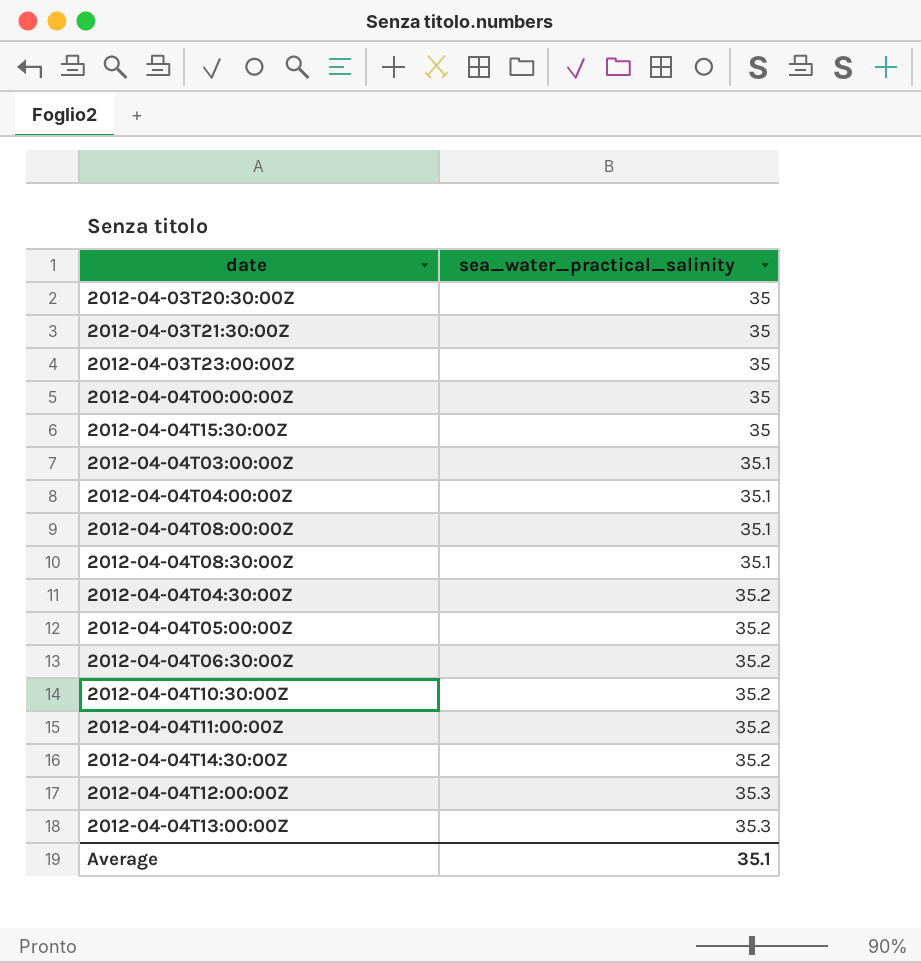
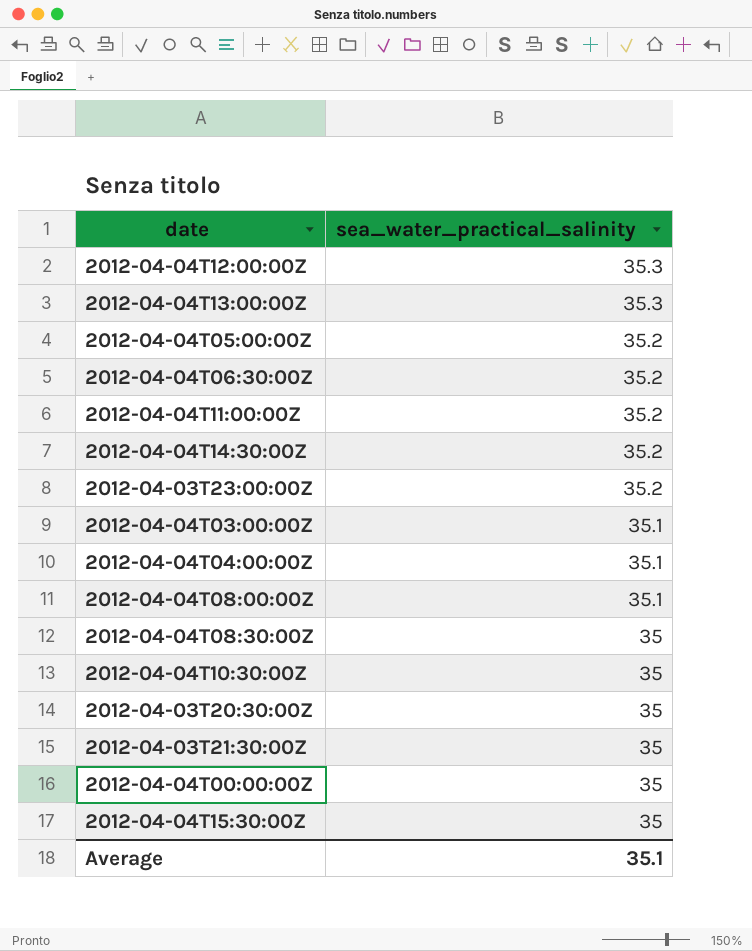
row order: sea_water_practical_salinity ascending -> sea_water_practical_salinity descending
row 2012-04-04T04:30:00Z: 35.2 -> none
2012-04-03T23:00:00Z | sea_water_practical_salinity: 35 -> 35.2
2012-04-04T08:30:00Z | sea_water_practical_salinity: 35.1 -> 35
2012-04-04T10:30:00Z | sea_water_practical_salinity: 35.2 -> 35

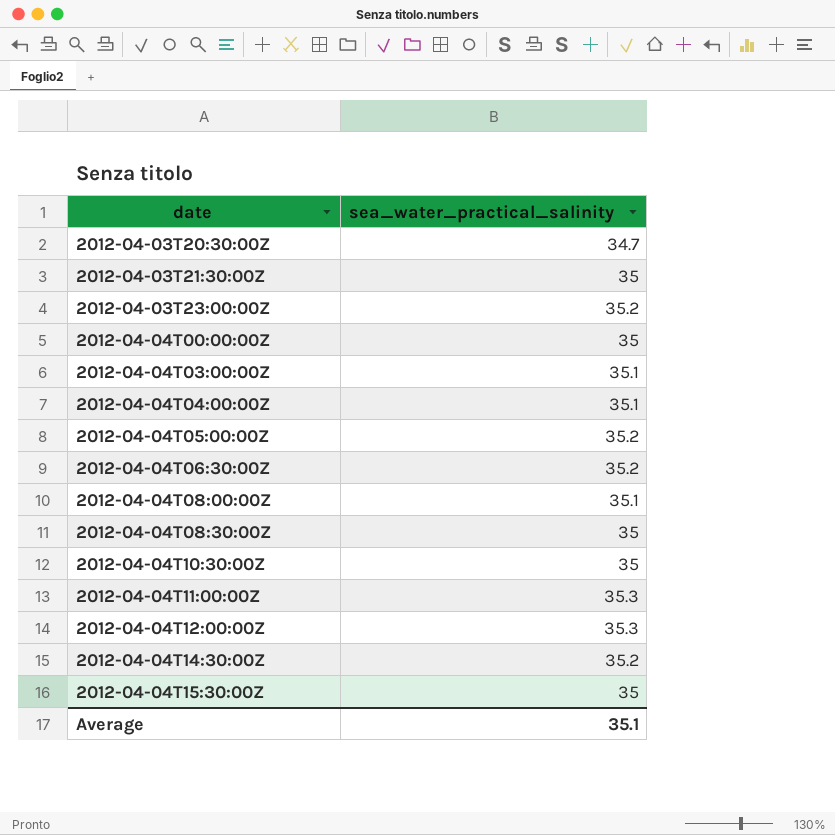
row order: sea_water_practical_salinity descending -> date ascending
row 2012-04-04T13:00:00Z: 35.3 -> none
2012-04-03T20:30:00Z | sea_water_practical_salinity: 35 -> 34.7
2012-04-04T11:00:00Z | sea_water_practical_salinity: 35.2 -> 35.3

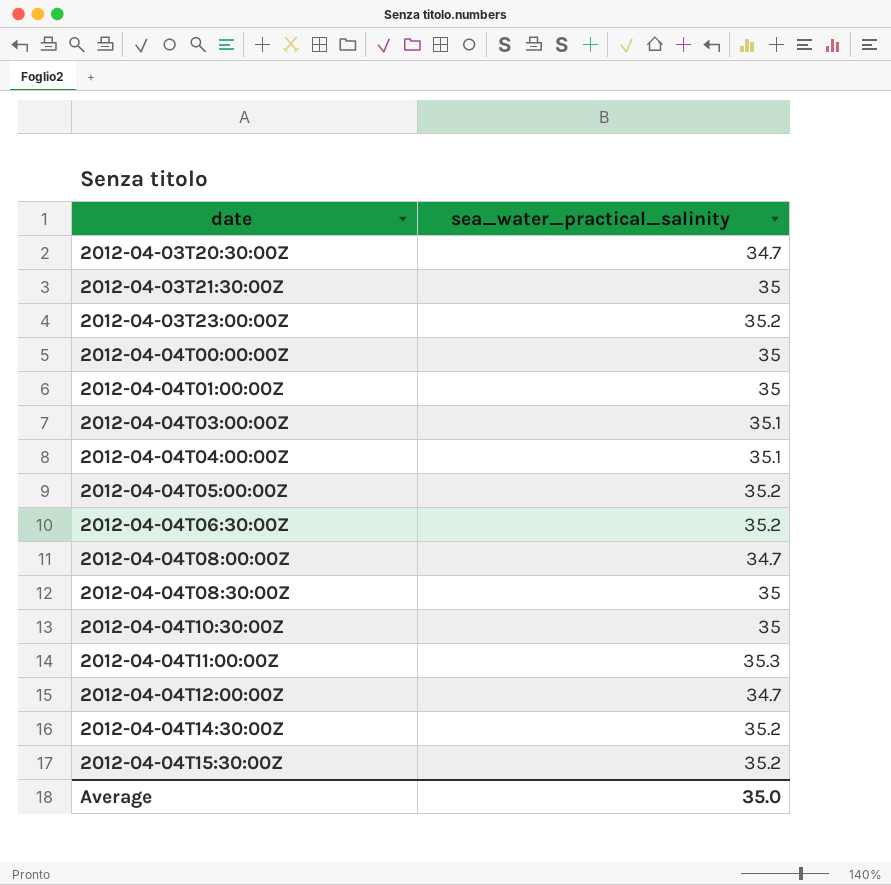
row 2012-04-04T01:00:00Z: none -> 35
2012-04-04T08:00:00Z | sea_water_practical_salinity: 35.1 -> 34.7
2012-04-04T12:00:00Z | sea_water_practical_salinity: 35.3 -> 34.7
2012-04-04T15:30:00Z | sea_water_practical_salinity: 35 -> 35.2
Average | sea_water_practical_salinity: 35.1 -> 35.0

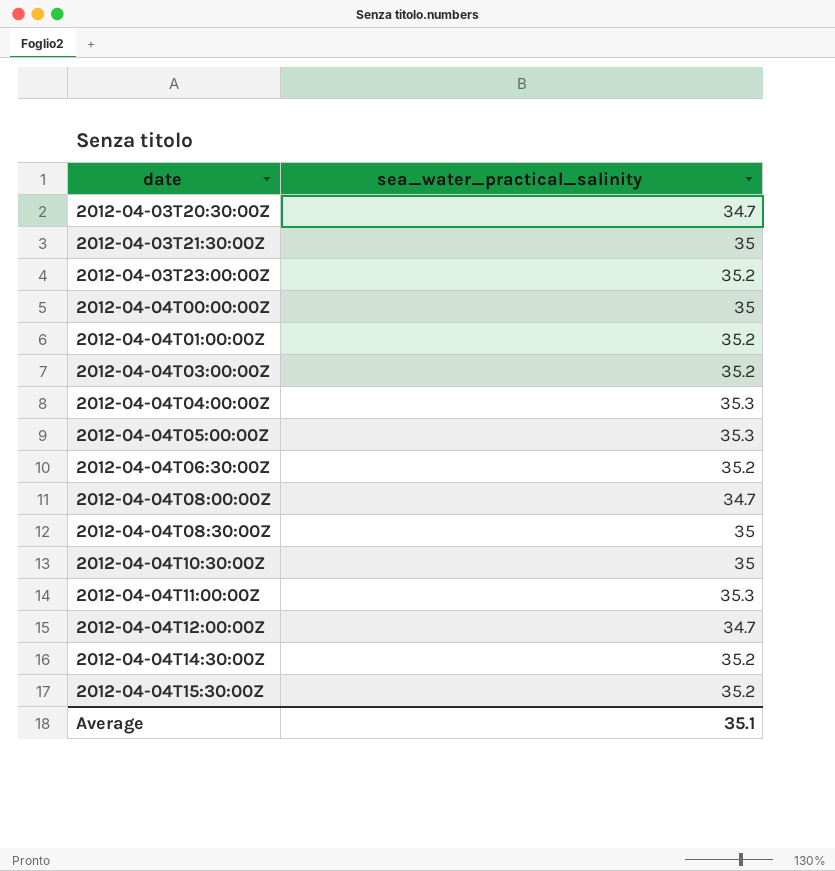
2012-04-04T01:00:00Z | sea_water_practical_salinity: 35 -> 35.2
2012-04-04T03:00:00Z | sea_water_practical_salinity: 35.1 -> 35.2
2012-04-04T04:00:00Z | sea_water_practical_salinity: 35.1 -> 35.3
2012-04-04T05:00:00Z | sea_water_practical_salinity: 35.2 -> 35.3
Average | sea_water_practical_salinity: 35.0 -> 35.1

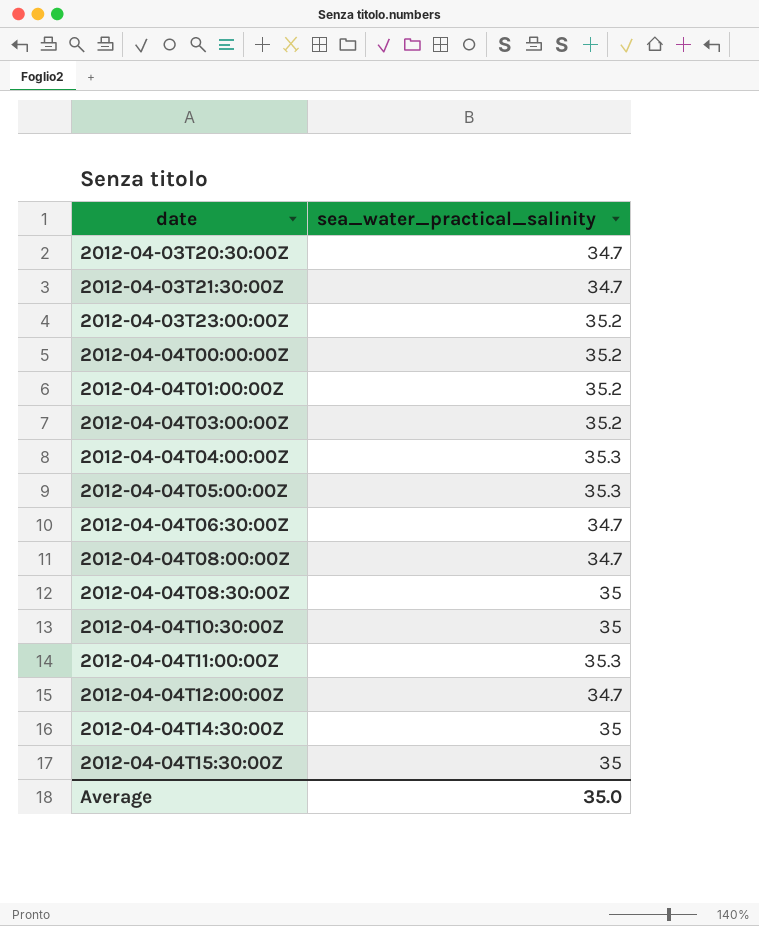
2012-04-03T21:30:00Z | sea_water_practical_salinity: 35 -> 34.7
2012-04-04T00:00:00Z | sea_water_practical_salinity: 35 -> 35.2
2012-04-04T06:30:00Z | sea_water_practical_salinity: 35.2 -> 34.7
2012-04-04T14:30:00Z | sea_water_practical_salinity: 35.2 -> 35
2012-04-04T15:30:00Z | sea_water_practical_salinity: 35.2 -> 35
Average | sea_water_practical_salinity: 35.1 -> 35.0

